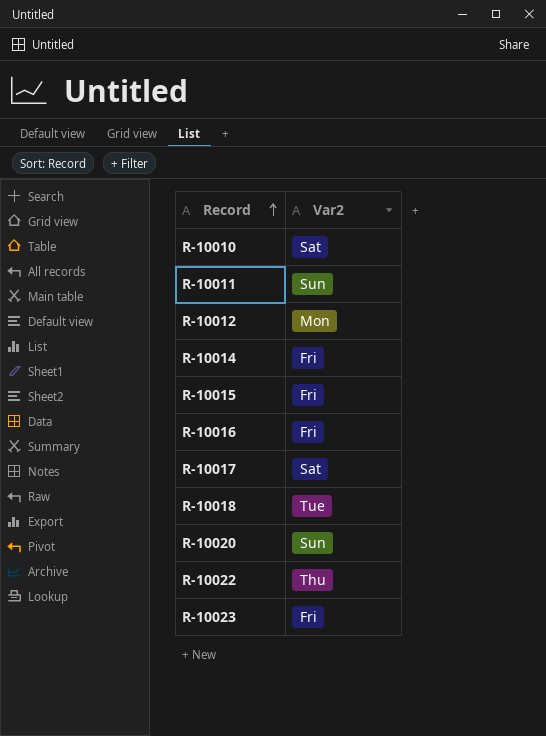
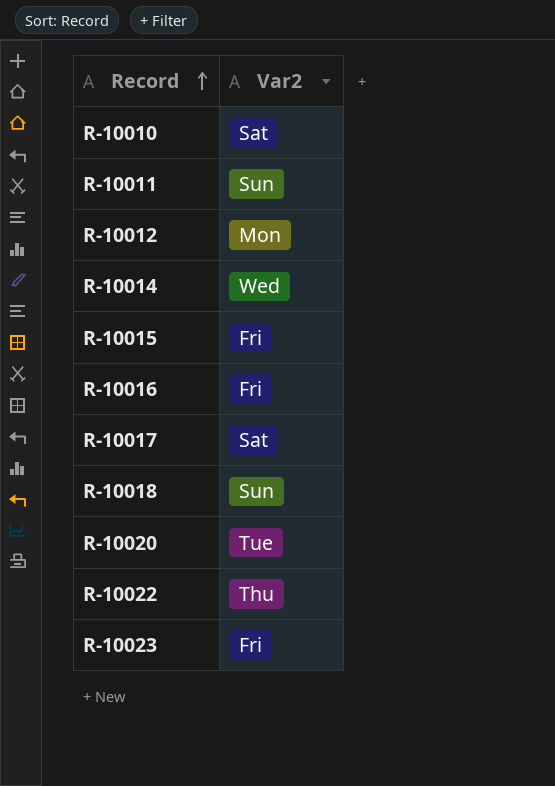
R-10014 | Var2: Fri -> Wed
R-10018 | Var2: Tue -> Sun
R-10020 | Var2: Sun -> Tue

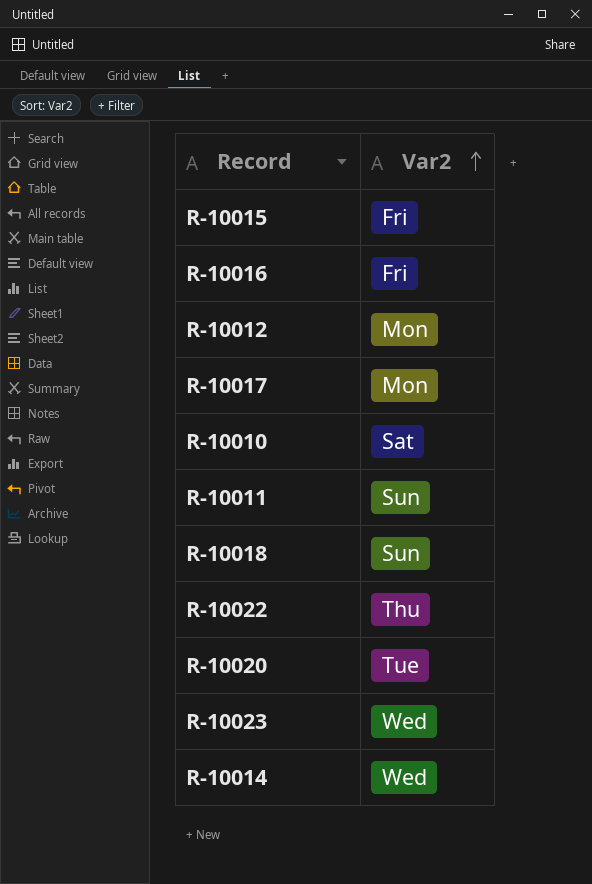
row order: Record ascending -> Var2 ascending
R-10017 | Var2: Sat -> Mon
R-10023 | Var2: Fri -> Wed

